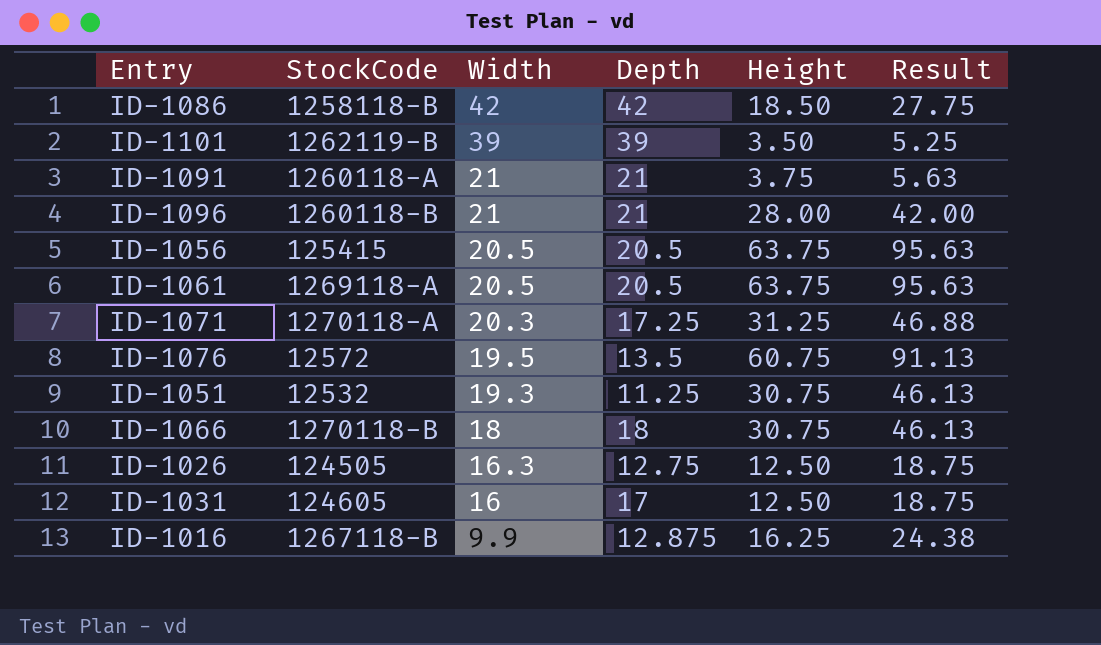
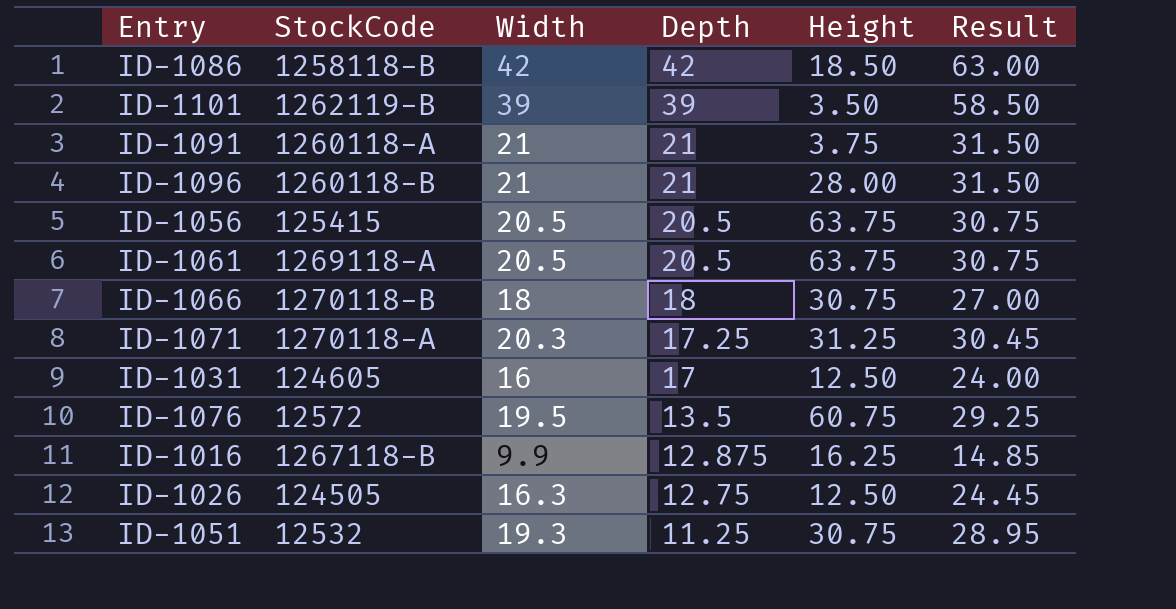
row order: Width descending -> Depth descending
column Result | formula: [Height] * 1.5 -> [Width] * 1.5

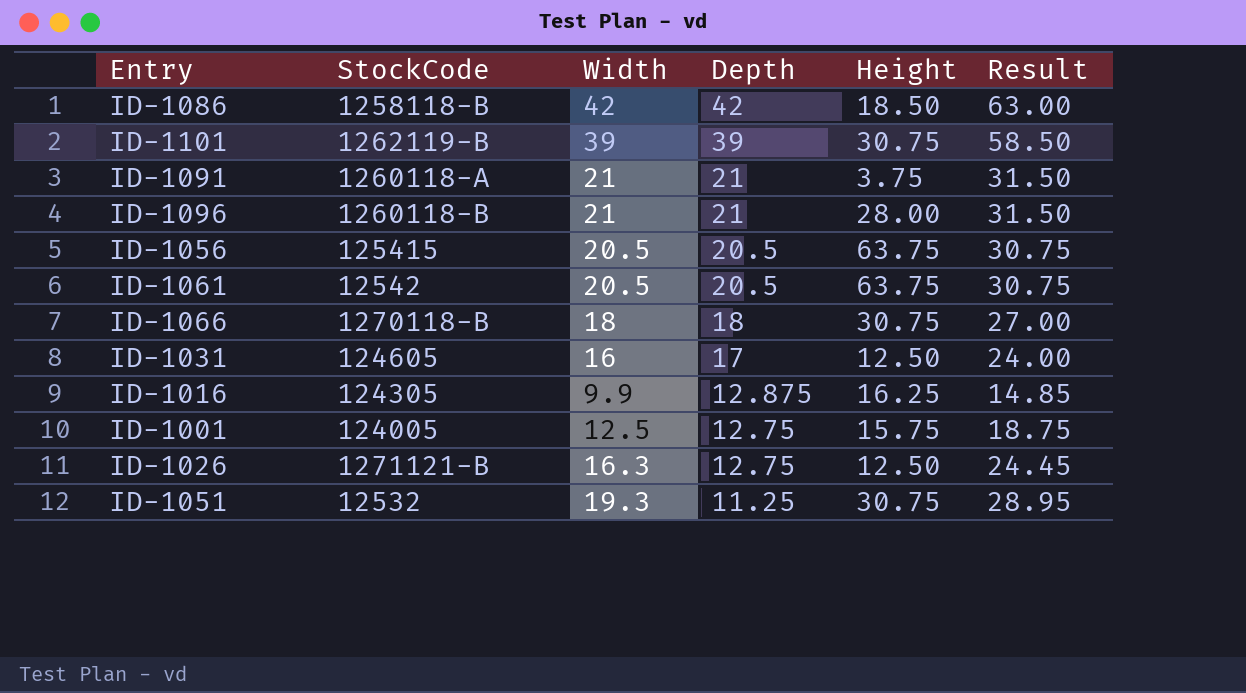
row ID-1071: 1270118-A | 20.3 | 17.25 | 31.25 | 30.45 -> none
row ID-1076: 12572 | 19.5 | 13.5 | 60.75 | 29.25 -> none
ID-1101 | Height: 3.50 -> 30.75
ID-1061 | StockCode: 1269118-A -> 12542
ID-1016 | StockCode: 1267118-B -> 124305
row ID-1001: none -> 124005 | 12.5 | 12.75 | 15.75 | 18.75
ID-1026 | StockCode: 124505 -> 1271121-B

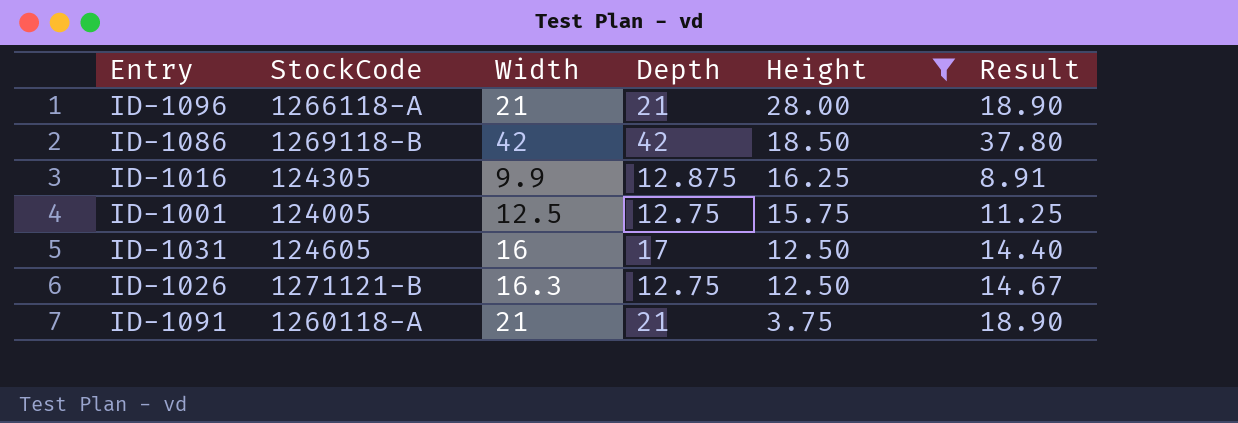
filter: none -> Height <= 28.00
row order: Depth descending -> Height descending
column Result | formula: [Width] * 1.5 -> [Width] * 0.9
ID-1096 | StockCode: 1260118-B -> 1266118-A
ID-1086 | StockCode: 1258118-B -> 1269118-B

